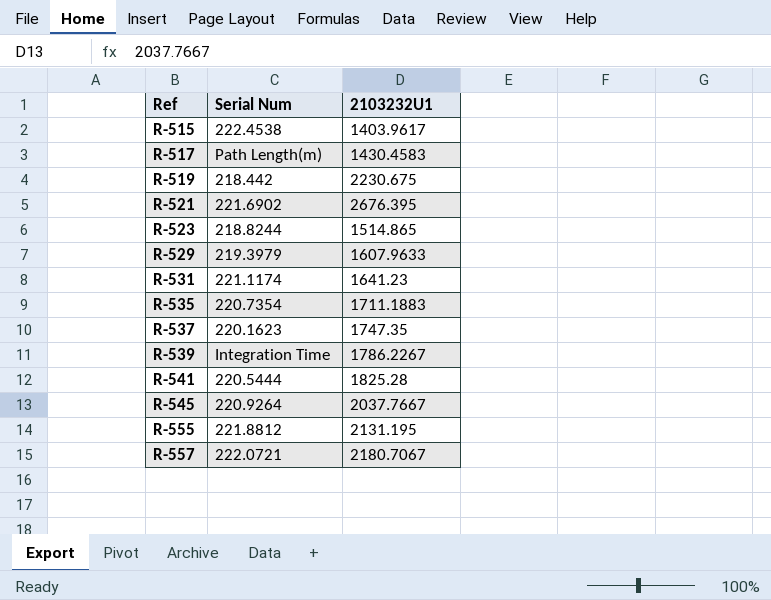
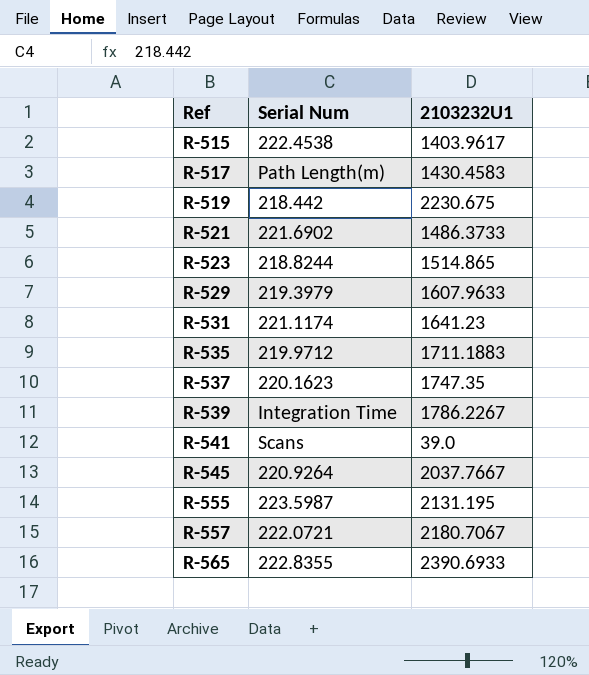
R-521 | 2103232U1: 2676.395 -> 1486.3733
R-535 | Serial Num: 220.7354 -> 219.9712
R-541 | Serial Num: 220.5444 -> Scans
R-541 | 2103232U1: 1825.28 -> 39.0
R-555 | Serial Num: 221.8812 -> 223.5987
row R-565: none -> 222.8355 | 2390.6933

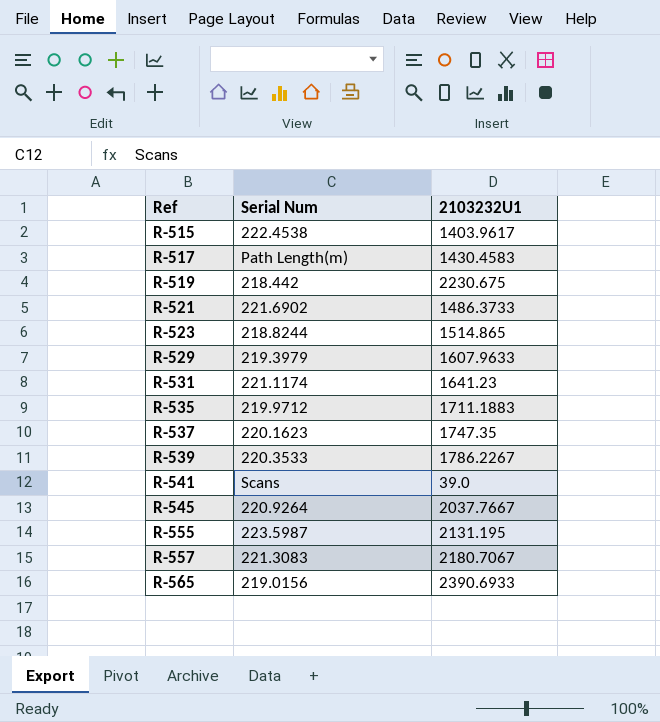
R-539 | Serial Num: Integration Time -> 220.3533
R-557 | Serial Num: 222.0721 -> 221.3083
R-565 | Serial Num: 222.8355 -> 219.0156

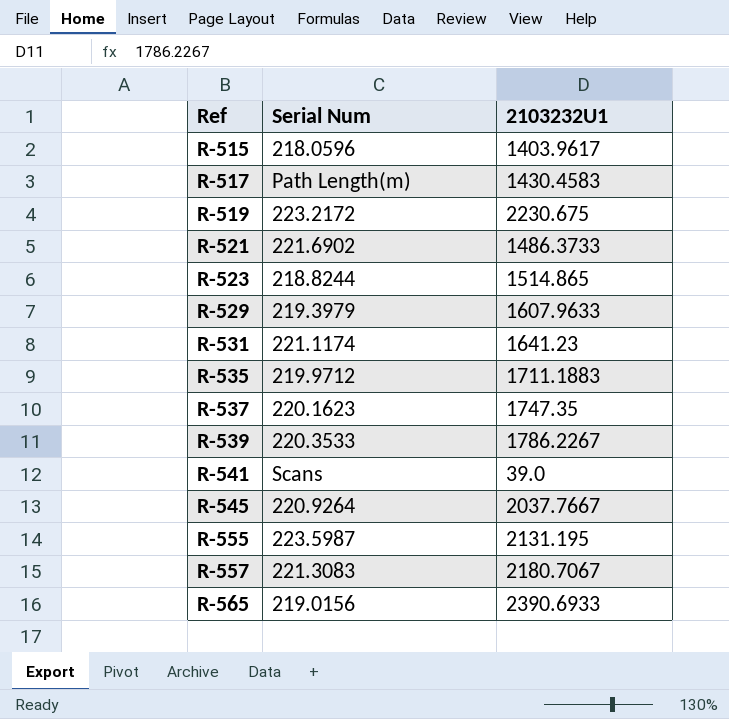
R-515 | Serial Num: 222.4538 -> 218.0596
R-519 | Serial Num: 218.442 -> 223.2172

